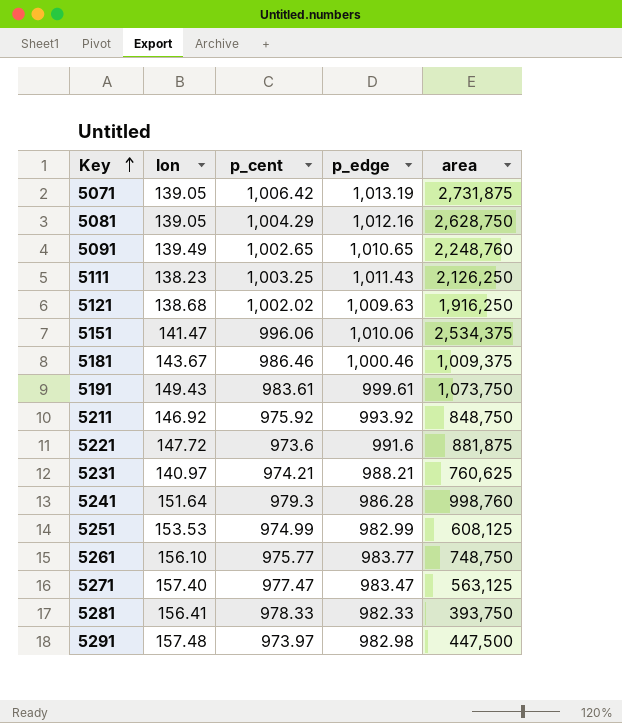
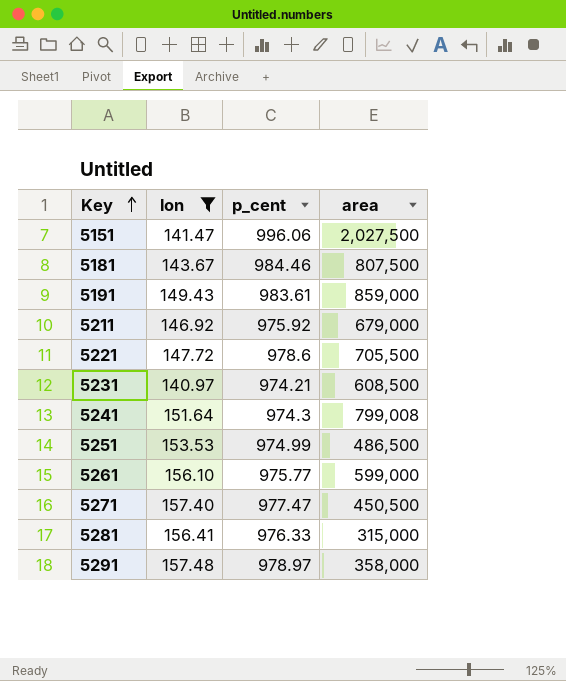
filter: none -> lon >= 140.97
column p_edge | position: 4 -> none
5151 | area: 2,534,375 -> 2,027,500
5181 | p_cent: 986.46 -> 984.46
5181 | area: 1,009,375 -> 807,500
5191 | area: 1,073,750 -> 859,000
5211 | area: 848,750 -> 679,000
5221 | p_cent: 973.6 -> 978.6
5221 | area: 881,875 -> 705,500
5231 | area: 760,625 -> 608,500
5241 | p_cent: 979.3 -> 974.3
5241 | area: 998,760 -> 799,008
5251 | area: 608,125 -> 486,500
5261 | area: 748,750 -> 599,000
5271 | area: 563,125 -> 450,500
5281 | p_cent: 978.33 -> 976.33
5281 | area: 393,750 -> 315,000
5291 | p_cent: 973.97 -> 978.97
5291 | area: 447,500 -> 358,000

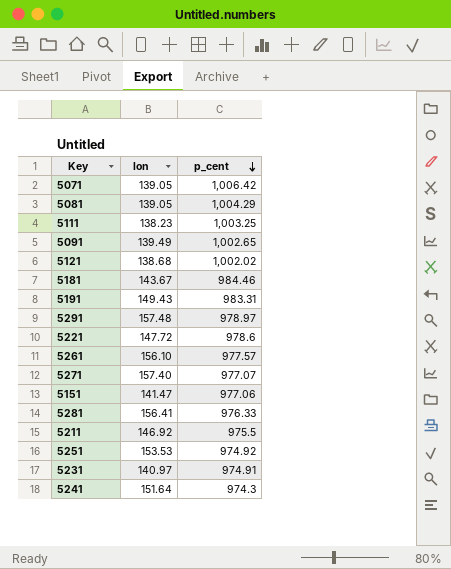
filter: lon >= 140.97 -> none
row order: Key ascending -> p_cent descending
column area | position: 4 -> none
5191 | p_cent: 983.61 -> 983.31
5261 | p_cent: 975.77 -> 977.57
5271 | p_cent: 977.47 -> 977.07
5151 | p_cent: 996.06 -> 977.06
5211 | p_cent: 975.92 -> 975.5
5251 | p_cent: 974.99 -> 974.92
5231 | p_cent: 974.21 -> 974.91

